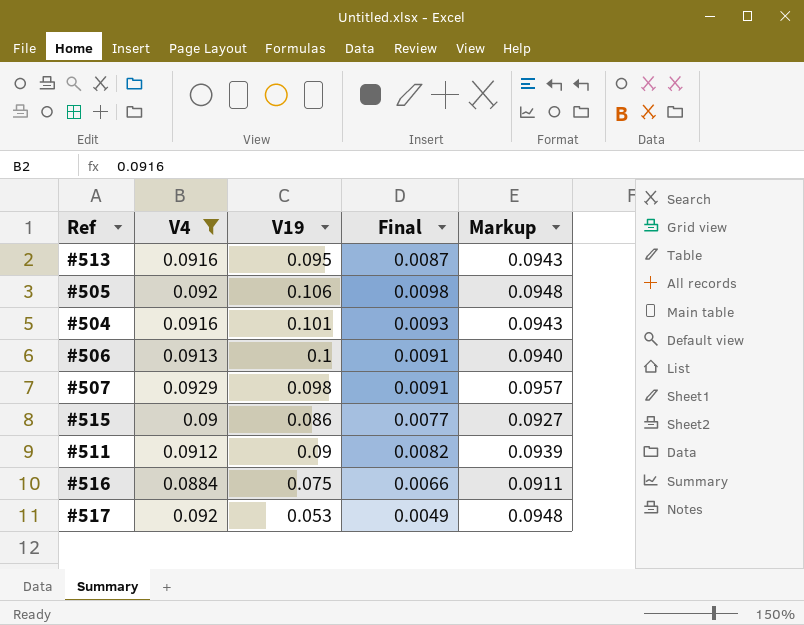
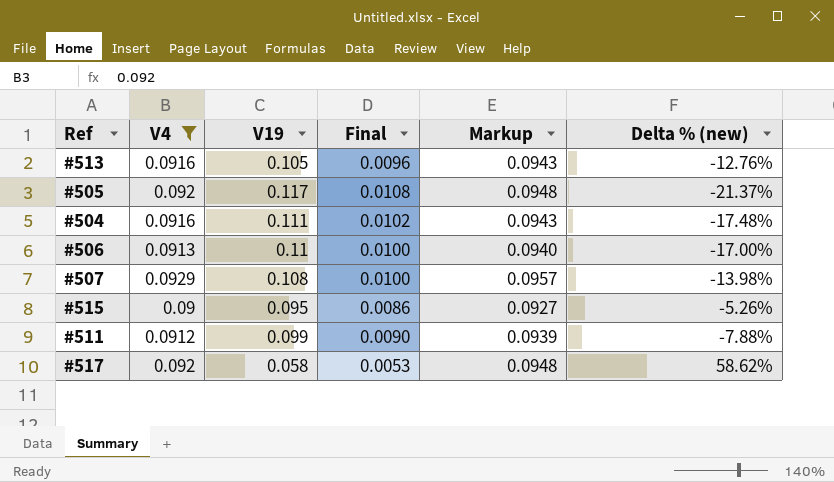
column Delta % (new) | formula: none -> ([V4] - [V19]) / [V19]
row #516: 0.0884 | 0.075 | 0.0066 | 0.0911 -> none
#513 | V19: 0.095 -> 0.105
#513 | Final: 0.0087 -> 0.0096
#505 | V19: 0.106 -> 0.117
#505 | Final: 0.0098 -> 0.0108
#504 | V19: 0.101 -> 0.111
#504 | Final: 0.0093 -> 0.0102
#506 | V19: 0.1 -> 0.11
#506 | Final: 0.0091 -> 0.0100
#507 | V19: 0.098 -> 0.108
#507 | Final: 0.0091 -> 0.0100
#515 | V19: 0.086 -> 0.095
#515 | Final: 0.0077 -> 0.0086
#511 | V19: 0.09 -> 0.099
#511 | Final: 0.0082 -> 0.0090
#517 | V19: 0.053 -> 0.058
#517 | Final: 0.0049 -> 0.0053

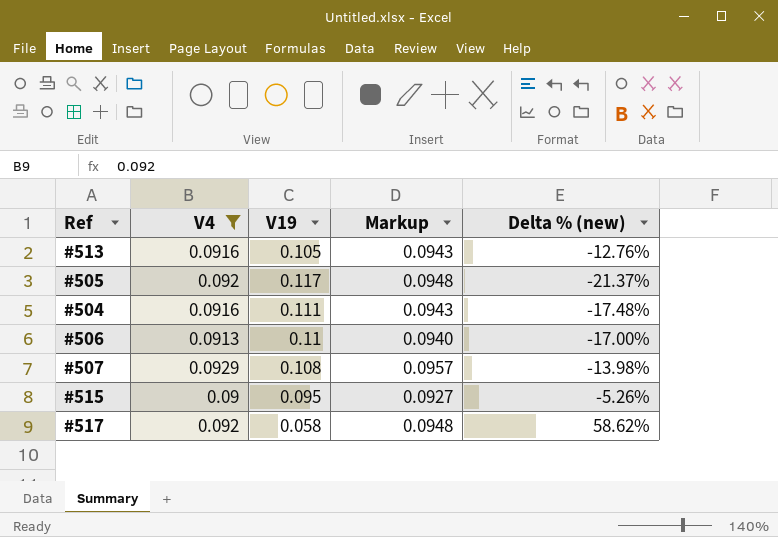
column Final | formula: [V4] * [V19] -> none
row #511: 0.0912 | 0.099 | 0.0090 | 0.0939 | -7.88% -> none

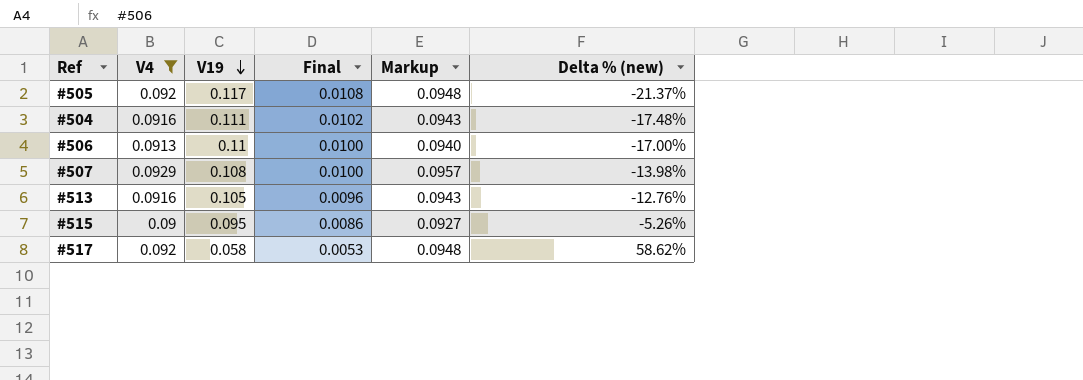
row order: none -> V19 descending
column Final | formula: none -> [V4] * [V19]

